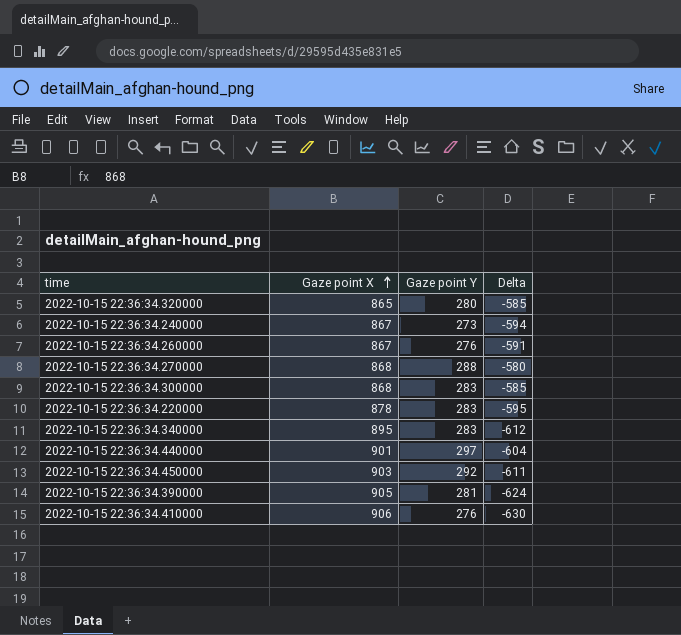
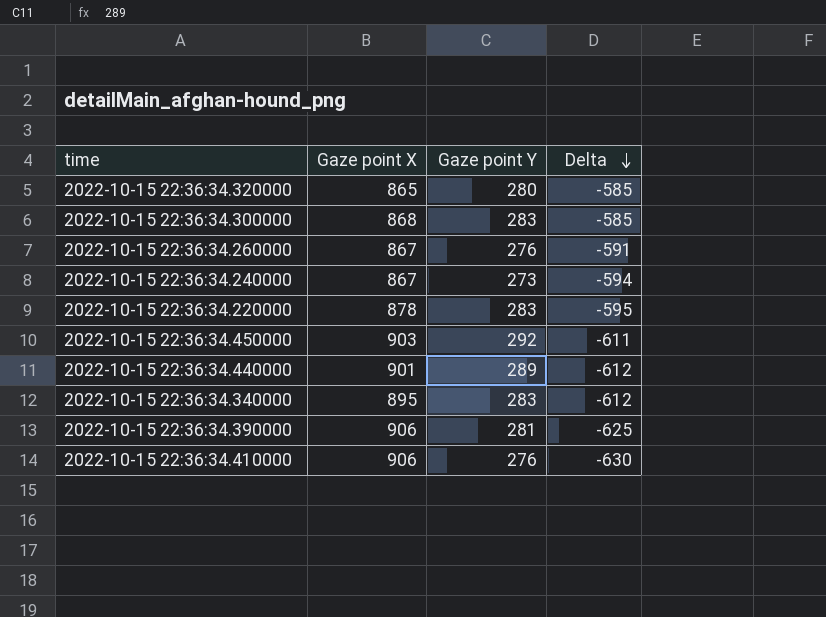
row order: Gaze point X ascending -> Delta descending
row 2022-10-15 22:36:34.270000: 868 | 288 | -580 -> none
2022-10-15 22:36:34.440000 | Gaze point Y: 297 -> 289
2022-10-15 22:36:34.440000 | Delta: -604 -> -612
2022-10-15 22:36:34.390000 | Gaze point X: 905 -> 906
2022-10-15 22:36:34.390000 | Delta: -624 -> -625

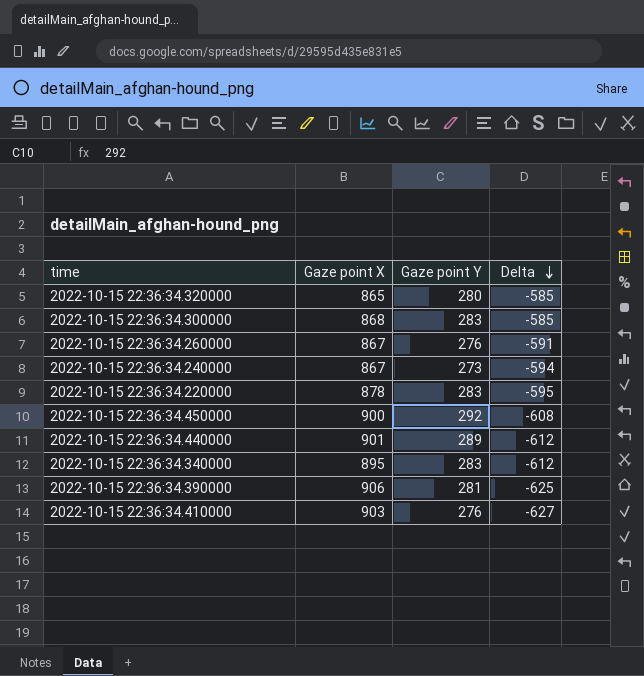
2022-10-15 22:36:34.450000 | Gaze point X: 903 -> 900
2022-10-15 22:36:34.450000 | Delta: -611 -> -608
2022-10-15 22:36:34.410000 | Gaze point X: 906 -> 903
2022-10-15 22:36:34.410000 | Delta: -630 -> -627

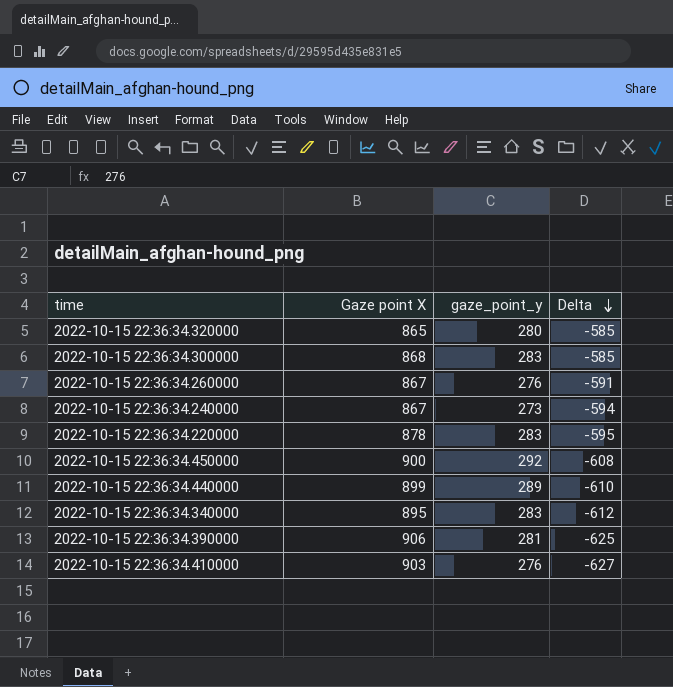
column name: Gaze point Y -> gaze_point_y
2022-10-15 22:36:34.440000 | Gaze point X: 901 -> 899
2022-10-15 22:36:34.440000 | Delta: -612 -> -610

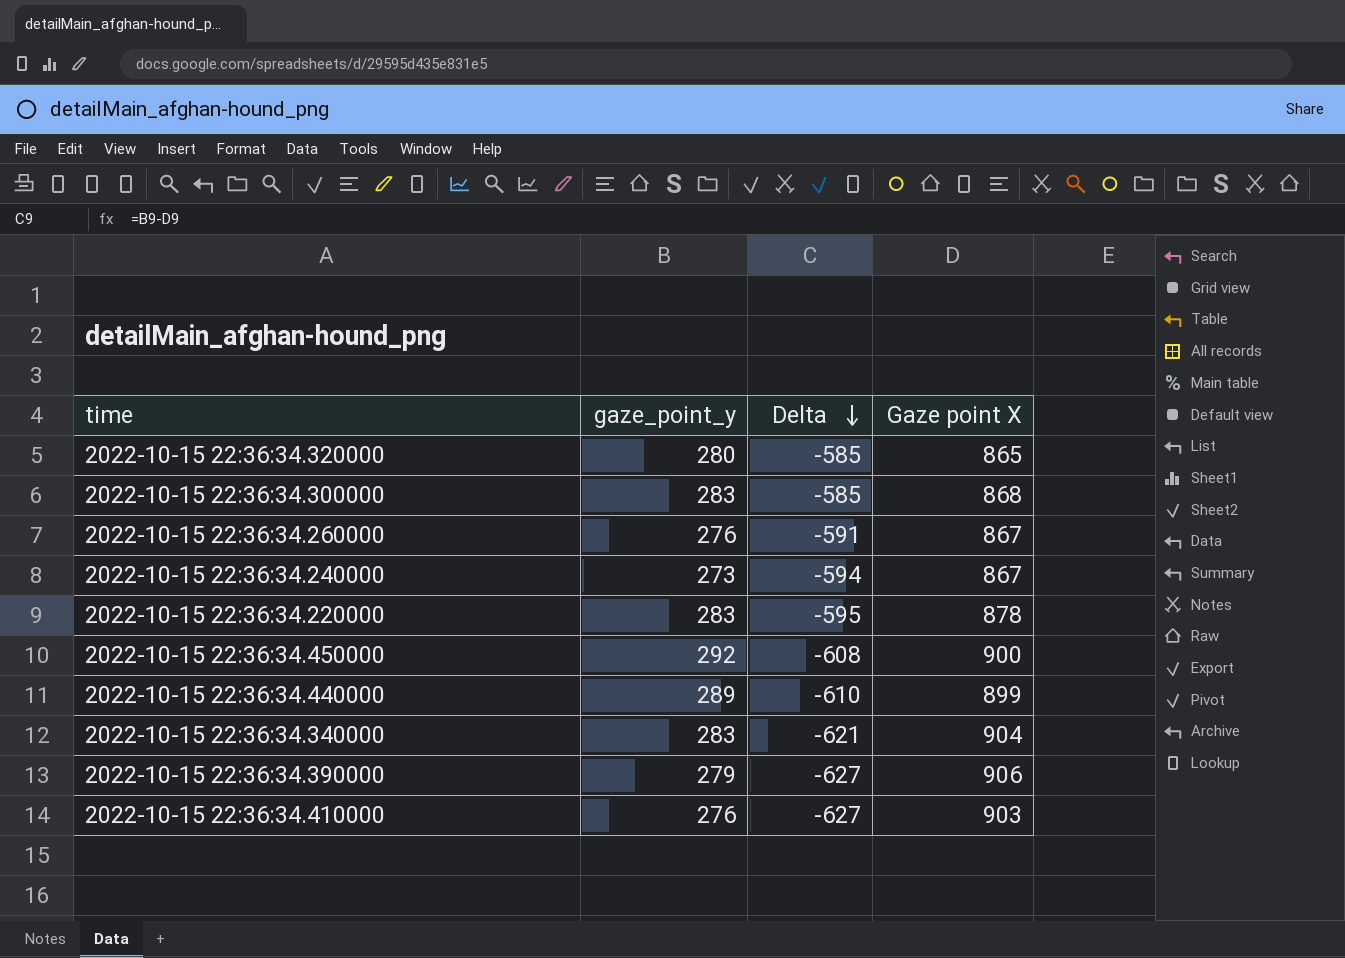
column Gaze point X | position: 2 -> 4
2022-10-15 22:36:34.340000 | Delta: -612 -> -621
2022-10-15 22:36:34.340000 | Gaze point X: 895 -> 904
2022-10-15 22:36:34.390000 | gaze_point_y: 281 -> 279
2022-10-15 22:36:34.390000 | Delta: -625 -> -627

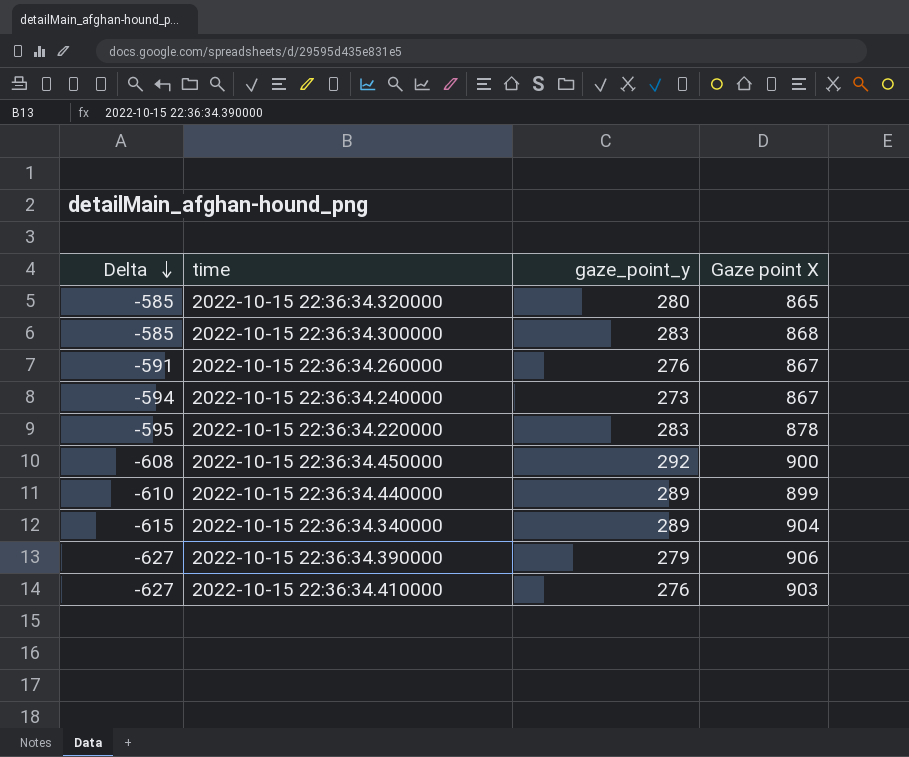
column Delta | position: 3 -> 1
2022-10-15 22:36:34.340000 | Delta: -621 -> -615
2022-10-15 22:36:34.340000 | gaze_point_y: 283 -> 289

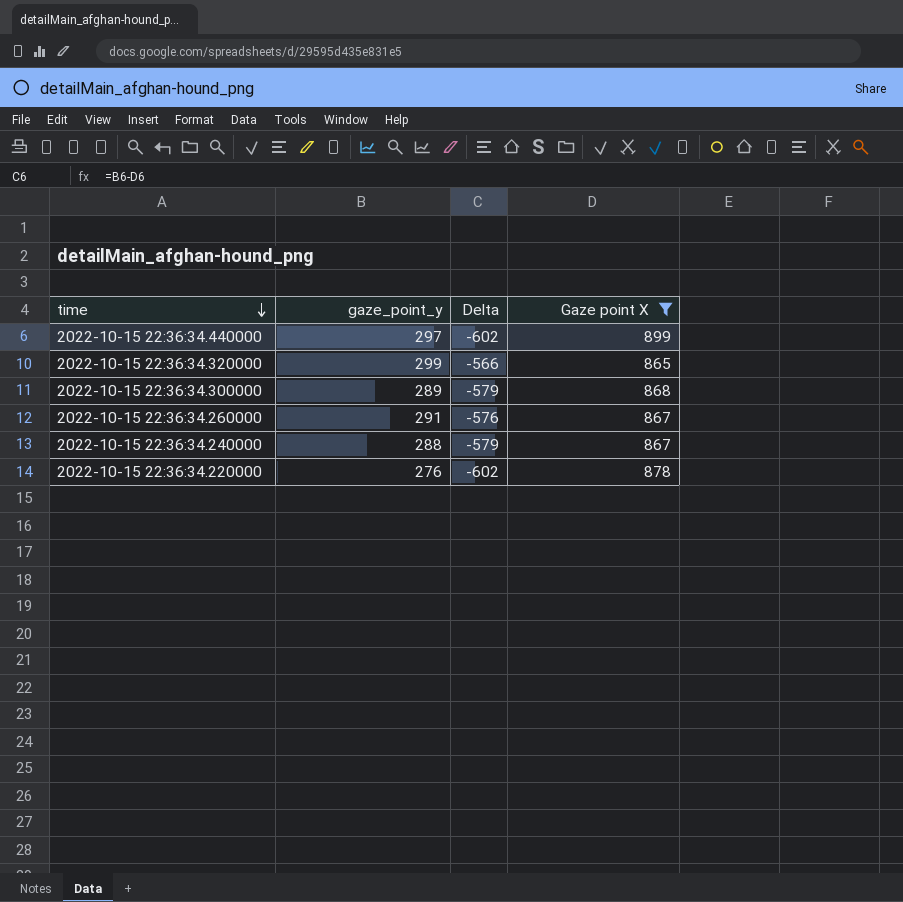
filter: none -> Gaze point X <= 899
row order: Delta descending -> time descending
column Delta | position: 1 -> 3
2022-10-15 22:36:34.440000 | gaze_point_y: 289 -> 297
2022-10-15 22:36:34.440000 | Delta: -610 -> -602
2022-10-15 22:36:34.320000 | gaze_point_y: 280 -> 299
2022-10-15 22:36:34.320000 | Delta: -585 -> -566
2022-10-15 22:36:34.300000 | gaze_point_y: 283 -> 289
2022-10-15 22:36:34.300000 | Delta: -585 -> -579
2022-10-15 22:36:34.260000 | gaze_point_y: 276 -> 291
2022-10-15 22:36:34.260000 | Delta: -591 -> -576
2022-10-15 22:36:34.240000 | gaze_point_y: 273 -> 288
2022-10-15 22:36:34.240000 | Delta: -594 -> -579
2022-10-15 22:36:34.220000 | gaze_point_y: 283 -> 276
2022-10-15 22:36:34.220000 | Delta: -595 -> -602

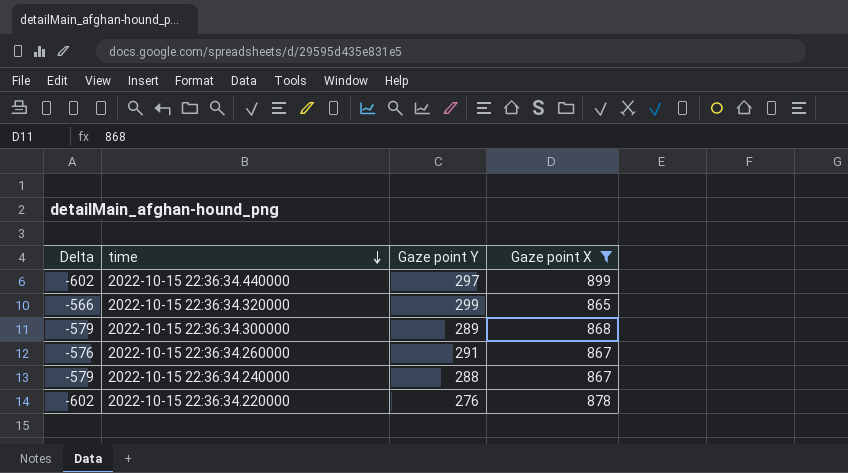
column Delta | position: 3 -> 1
column name: gaze_point_y -> Gaze point Y

